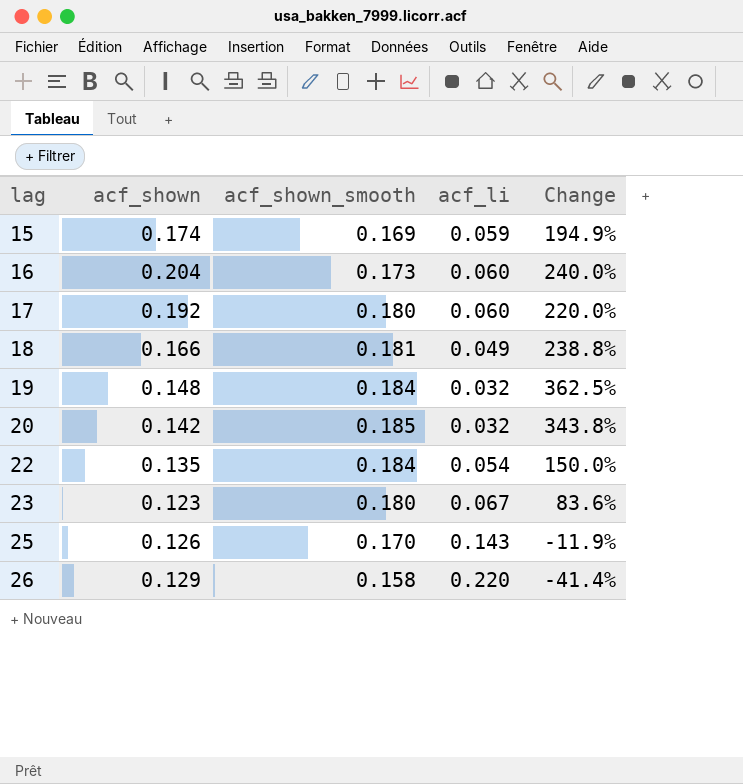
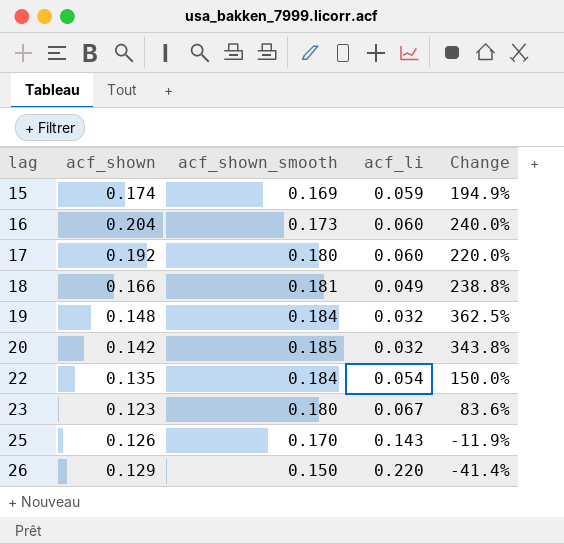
26 | acf_shown_smooth: 0.158 -> 0.150

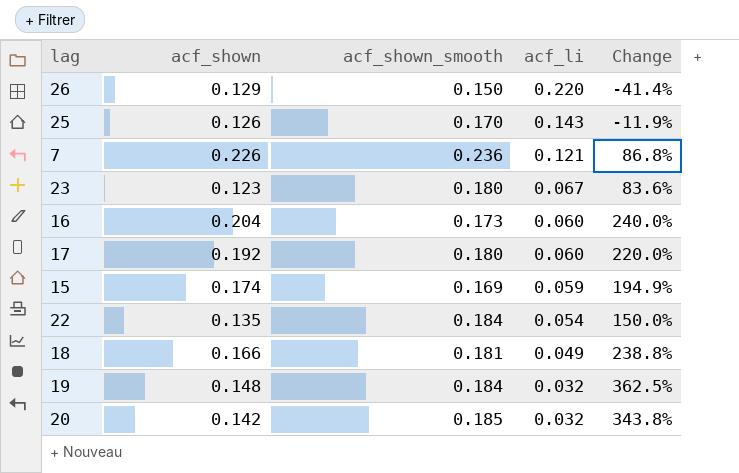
row order: lag ascending -> acf_li descending
row 7: none -> 0.226 | 0.236 | 0.121 | 86.8%

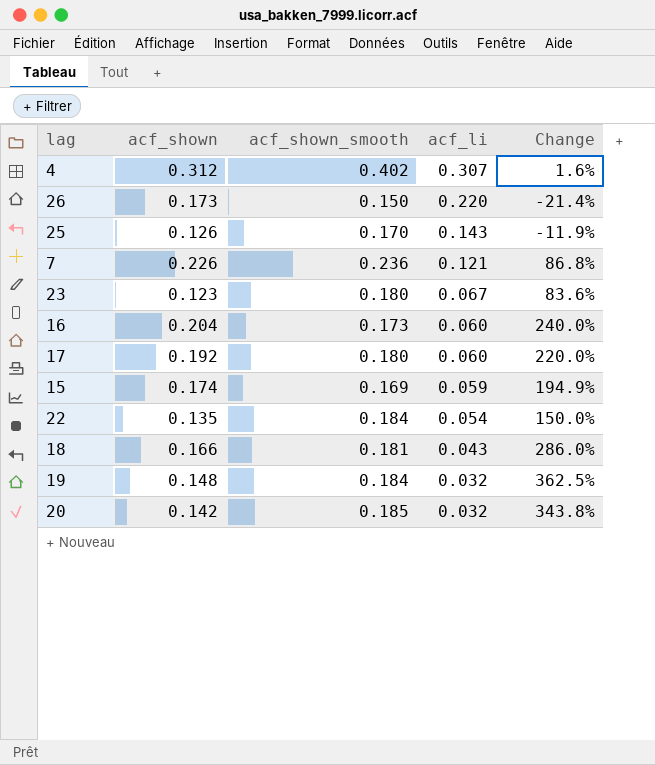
row 4: none -> 0.312 | 0.402 | 0.307 | 1.6%
26 | acf_shown: 0.129 -> 0.173
26 | Change: -41.4% -> -21.4%
18 | acf_li: 0.049 -> 0.043
18 | Change: 238.8% -> 286.0%

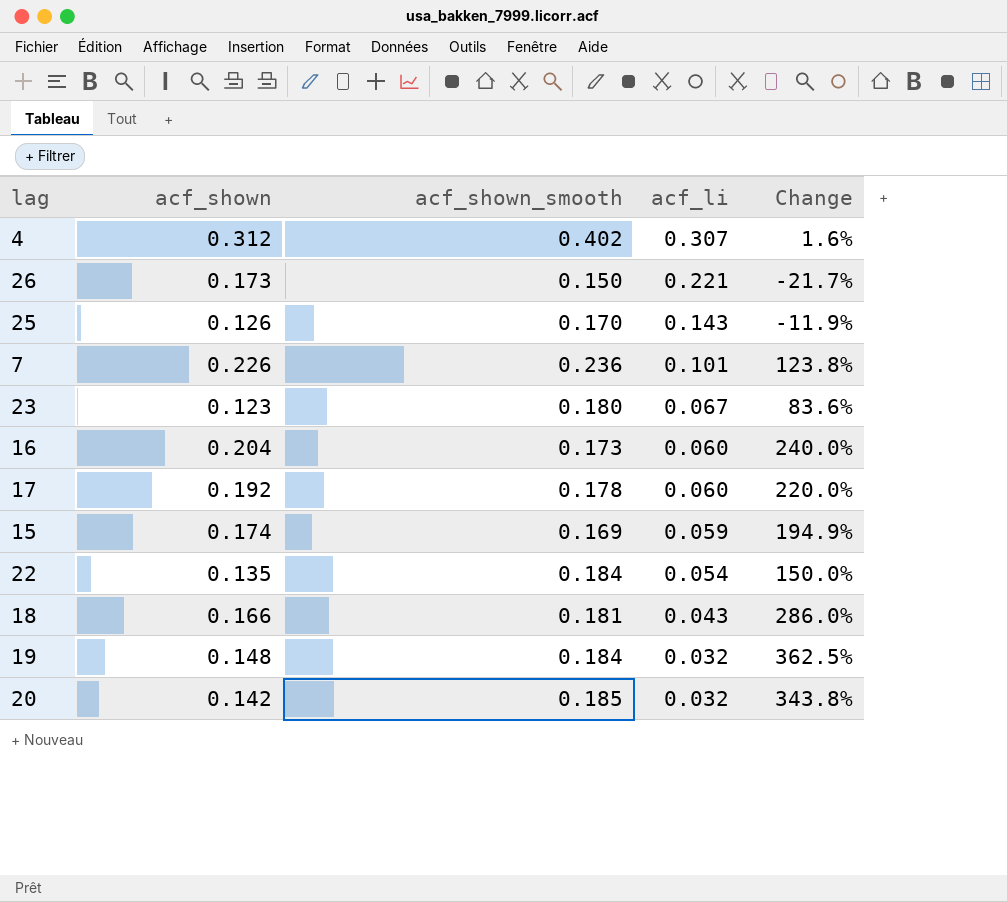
26 | acf_li: 0.220 -> 0.221
26 | Change: -21.4% -> -21.7%
7 | acf_li: 0.121 -> 0.101
7 | Change: 86.8% -> 123.8%
17 | acf_shown_smooth: 0.180 -> 0.178

